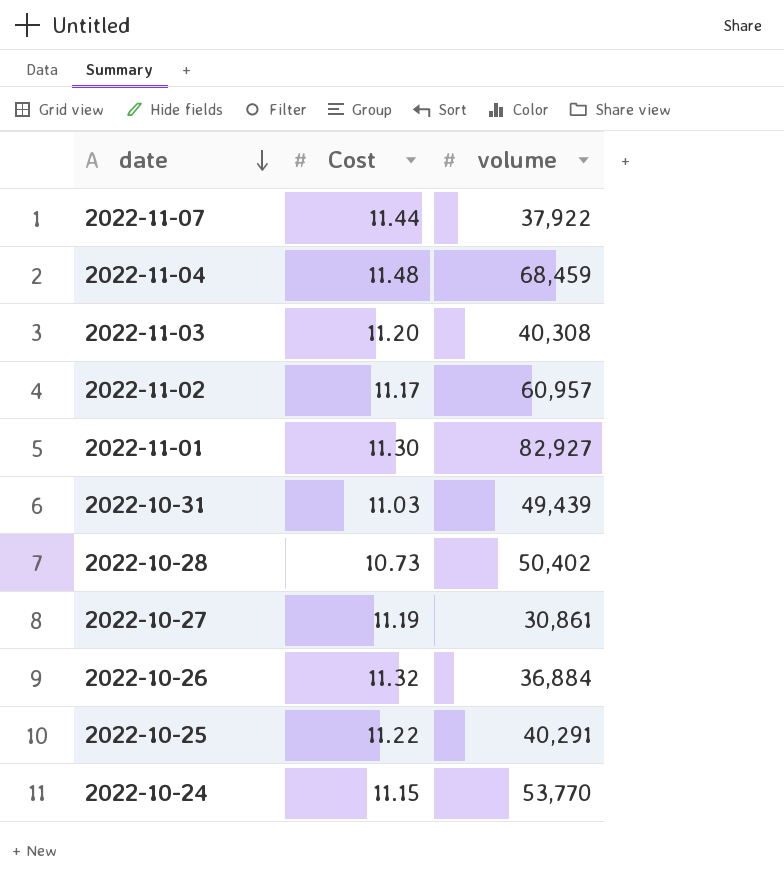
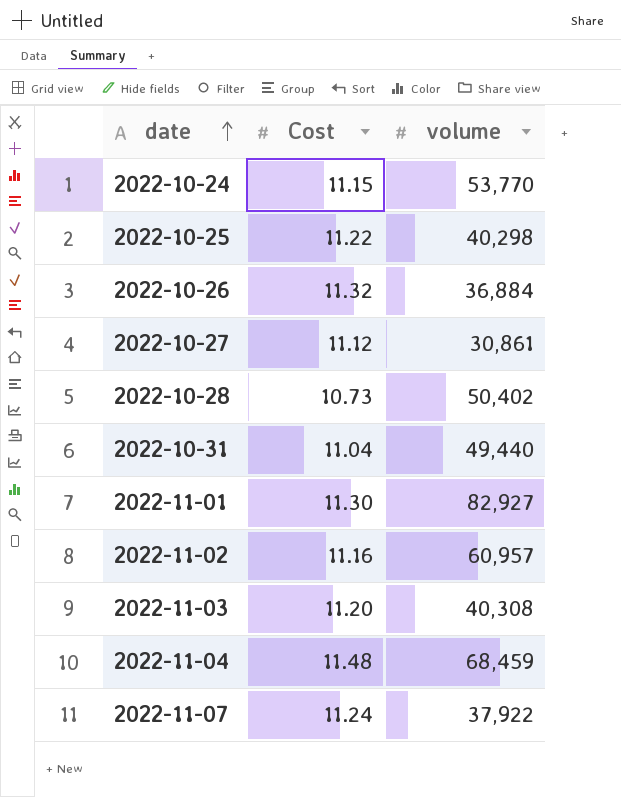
row order: date descending -> date ascending
2022-10-25 | volume: 40,291 -> 40,298
2022-10-27 | Cost: 11.19 -> 11.12
2022-10-31 | Cost: 11.03 -> 11.04
2022-10-31 | volume: 49,439 -> 49,440
2022-11-02 | Cost: 11.17 -> 11.16
2022-11-07 | Cost: 11.44 -> 11.24

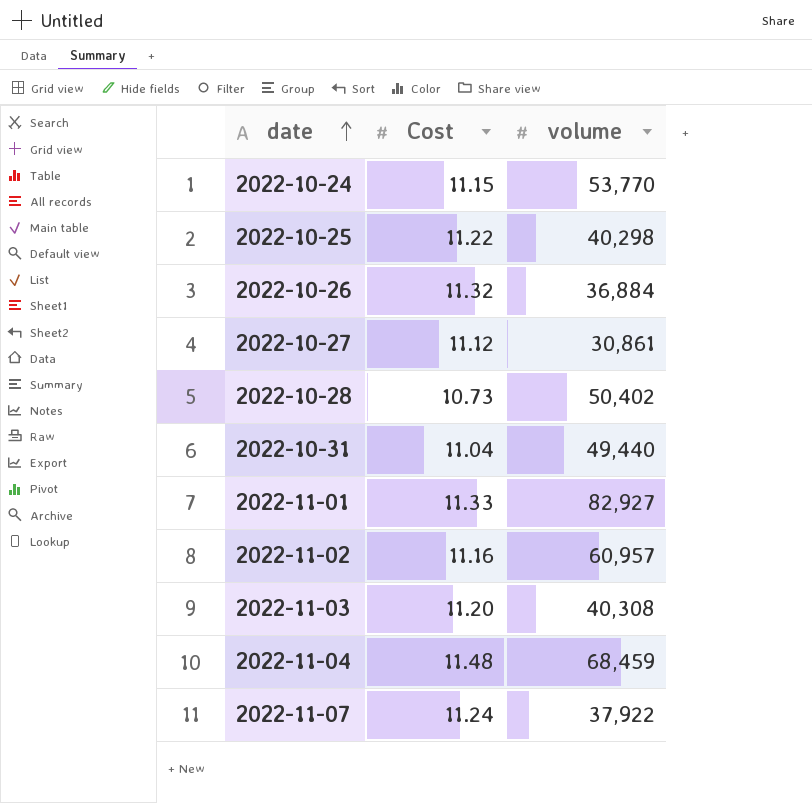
2022-11-01 | Cost: 11.30 -> 11.33

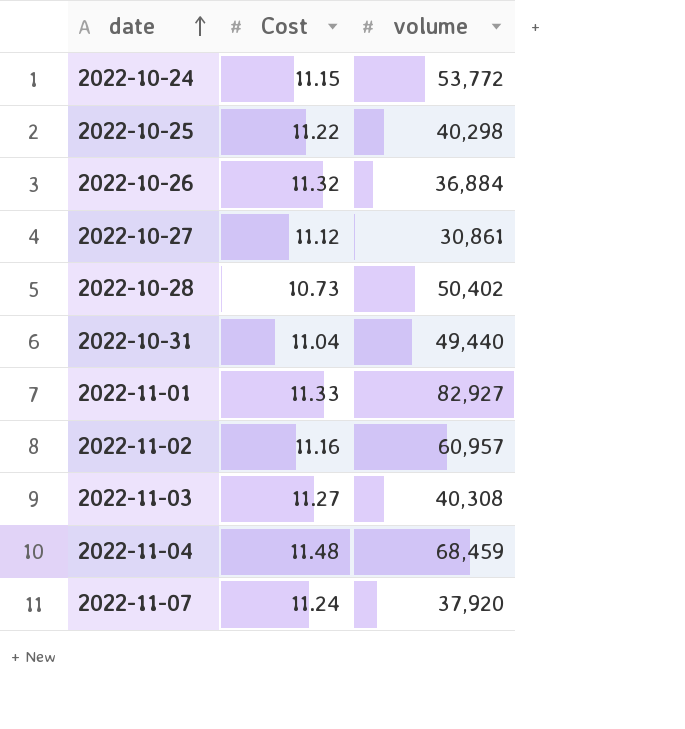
2022-10-24 | volume: 53,770 -> 53,772
2022-11-03 | Cost: 11.20 -> 11.27
2022-11-07 | volume: 37,922 -> 37,920

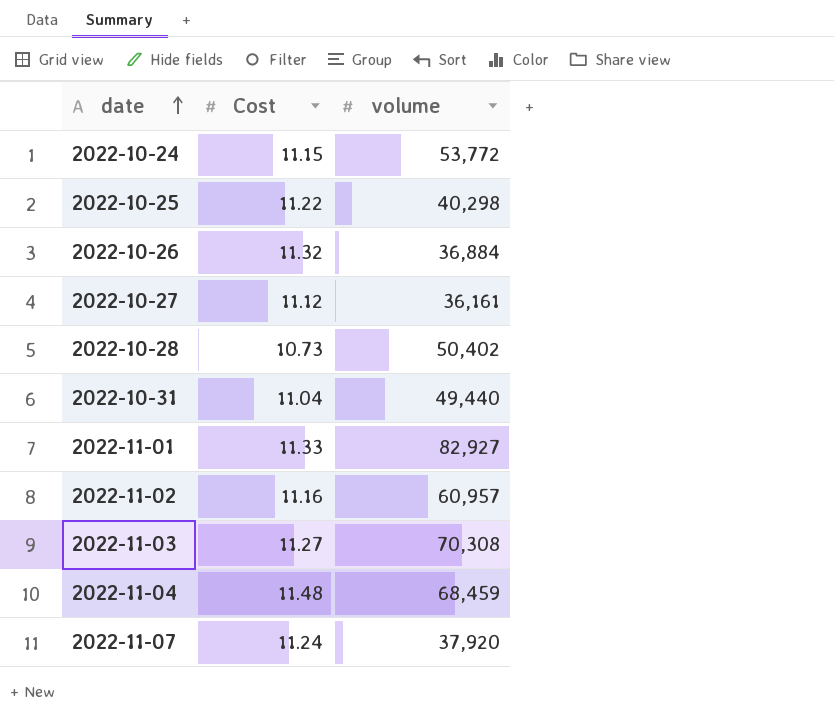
2022-10-27 | volume: 30,861 -> 36,161
2022-11-03 | volume: 40,308 -> 70,308

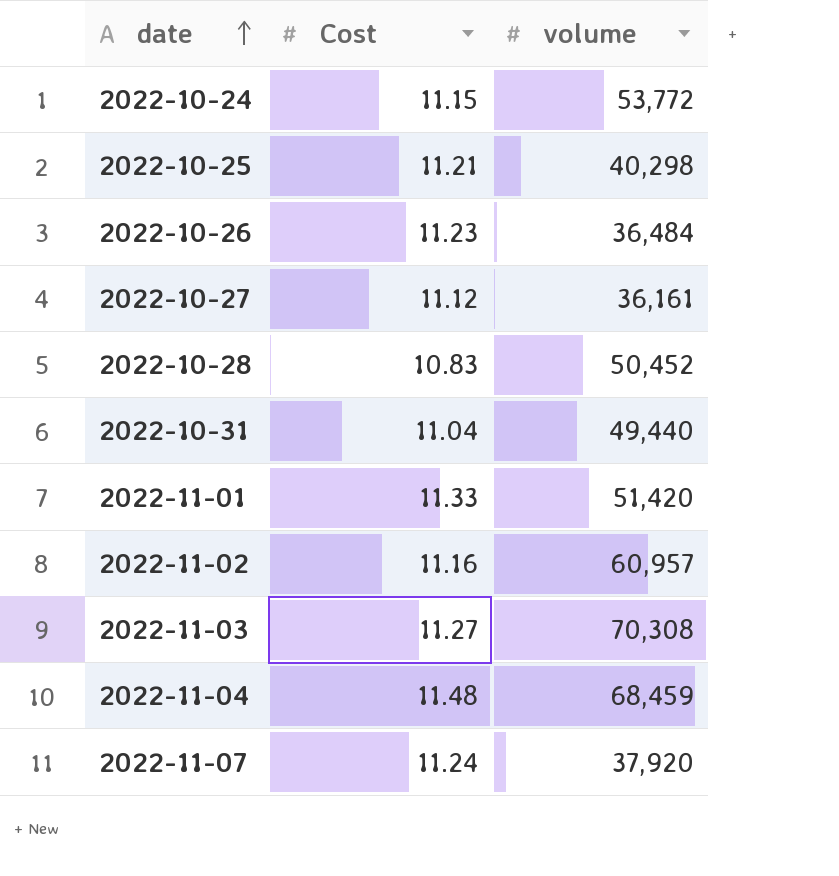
2022-10-25 | Cost: 11.22 -> 11.21
2022-10-26 | Cost: 11.32 -> 11.23
2022-10-26 | volume: 36,884 -> 36,484
2022-10-28 | Cost: 10.73 -> 10.83
2022-10-28 | volume: 50,402 -> 50,452
2022-11-01 | volume: 82,927 -> 51,420

